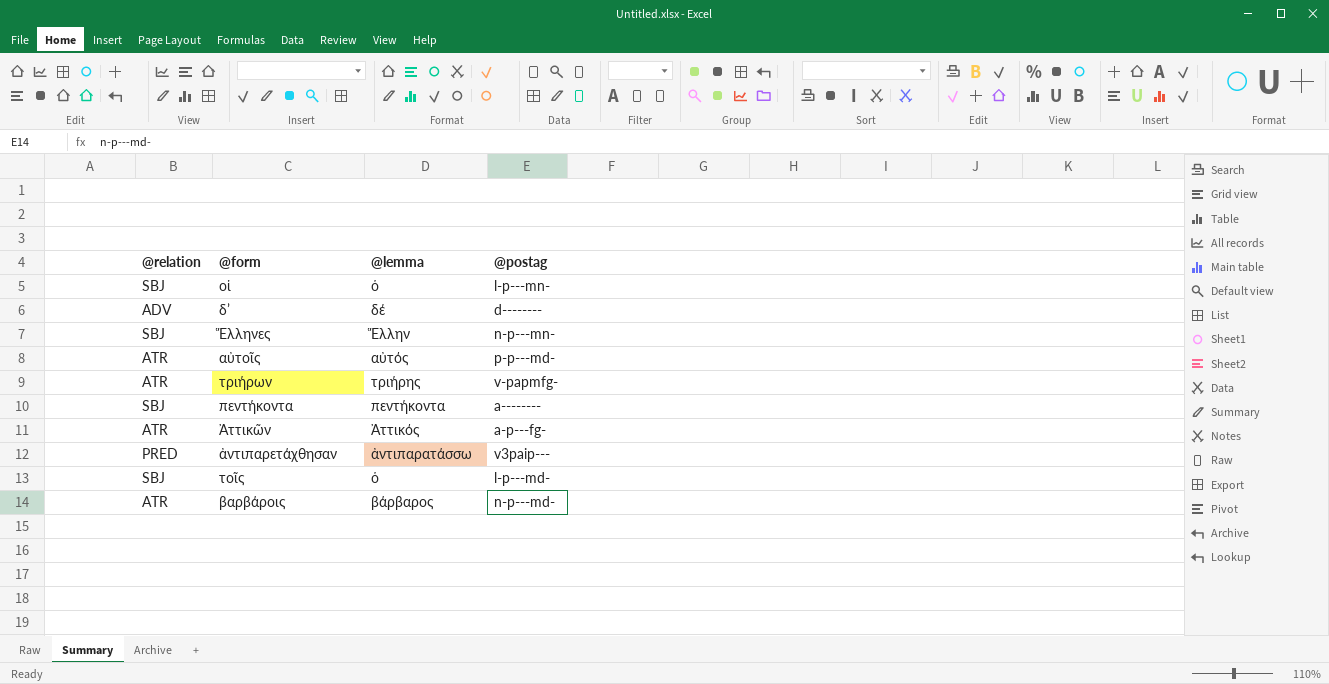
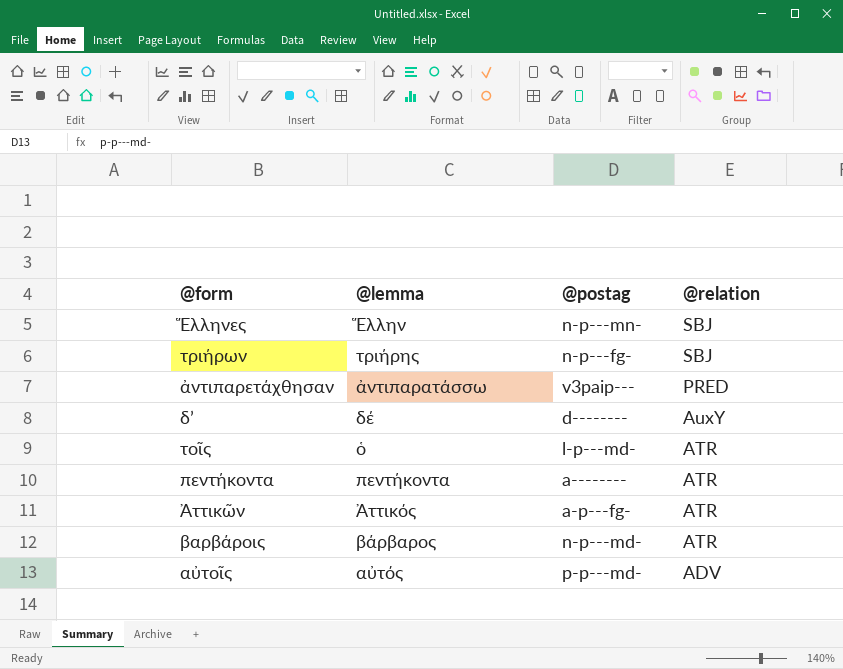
row order: none -> @relation descending
column @relation | position: 1 -> 4
row οἱ: SBJ | ὁ | l-p---mn- -> none
τριήρων | @postag: v-papmfg- -> n-p---fg-
τριήρων | @relation: ATR -> SBJ
δʼ | @relation: ADV -> AuxY
τοῖς | @relation: SBJ -> ATR
πεντήκοντα | @relation: SBJ -> ATR
αὐτοῖς | @relation: ATR -> ADV

